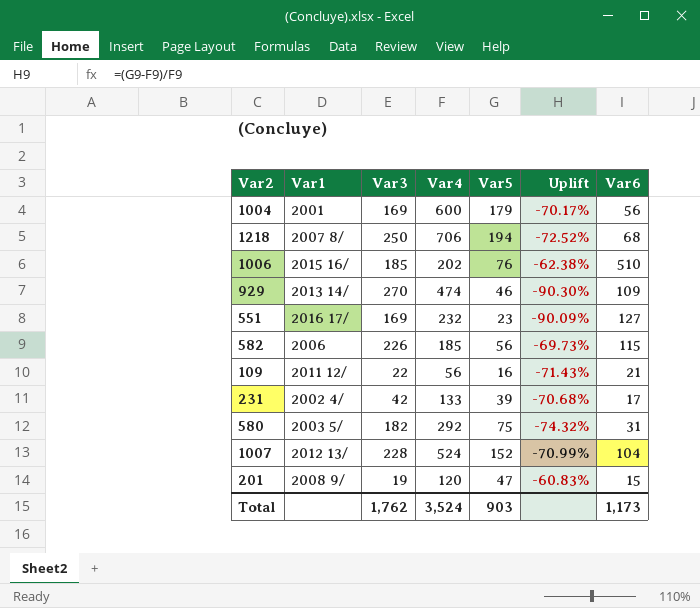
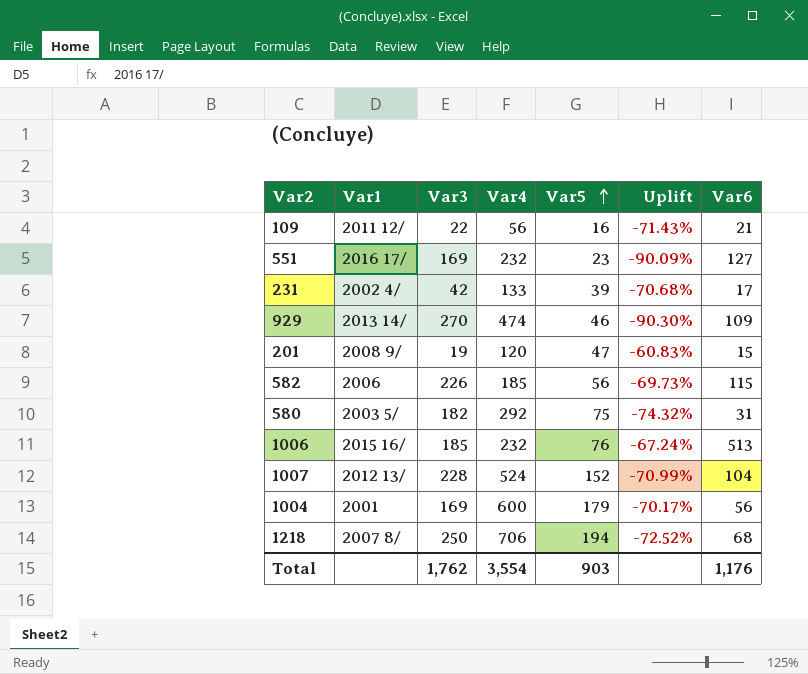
row order: none -> Var5 ascending
1006 | Var4: 202 -> 232
1006 | Uplift: -62.38% -> -67.24%
1006 | Var6: 510 -> 513
Total | Var4: 3,524 -> 3,554
Total | Var6: 1,173 -> 1,176

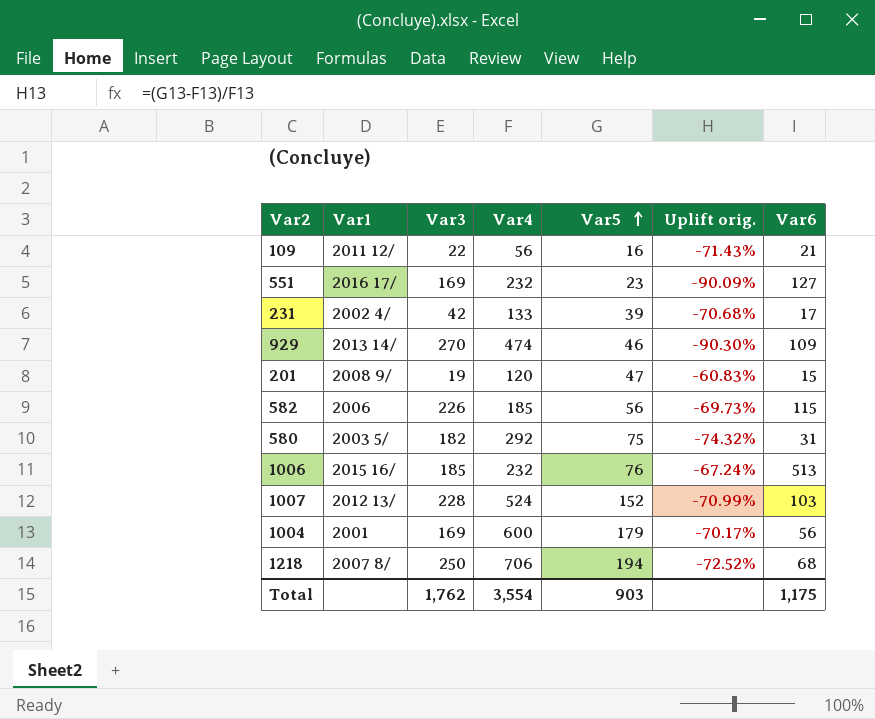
column name: Uplift -> Uplift orig.
1007 | Var6: 104 -> 103
Total | Var6: 1,176 -> 1,175

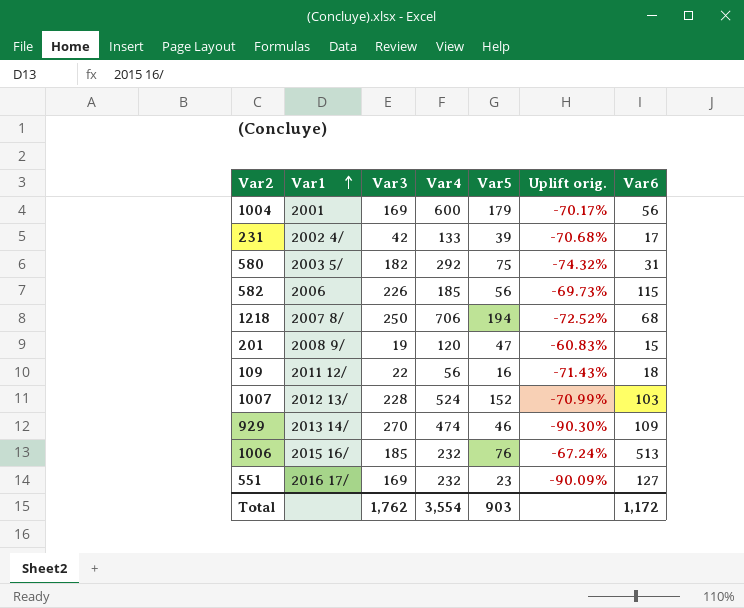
row order: Var5 ascending -> Var1 ascending
109 | Var6: 21 -> 18
Total | Var6: 1,175 -> 1,172

